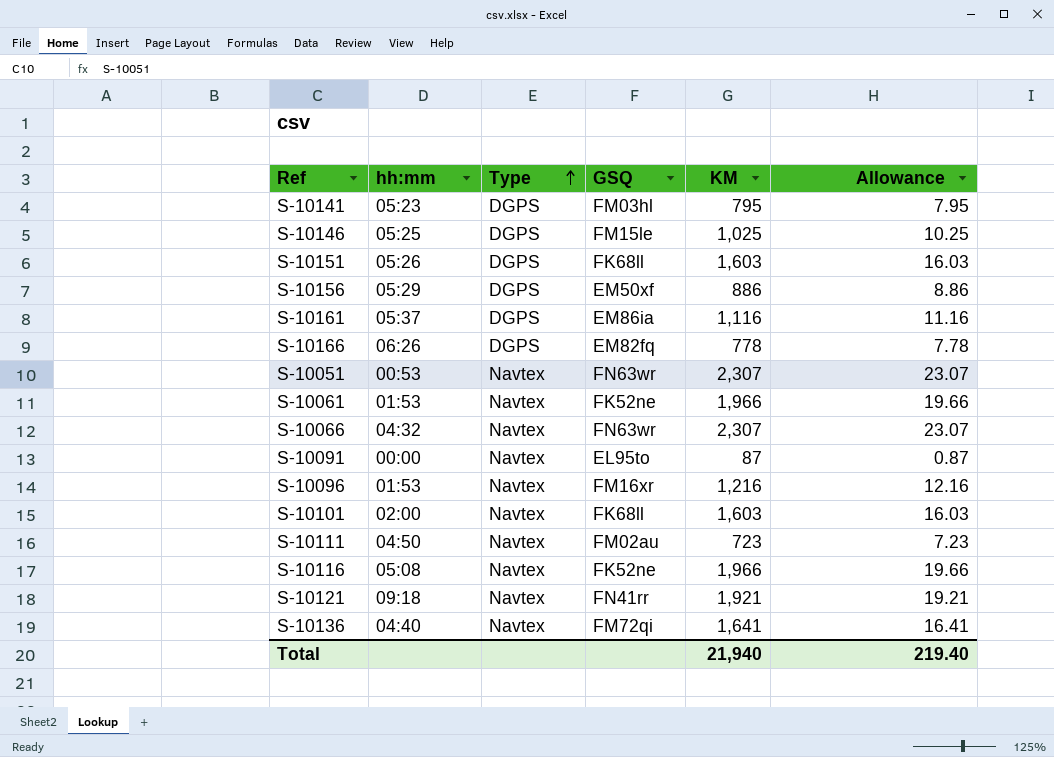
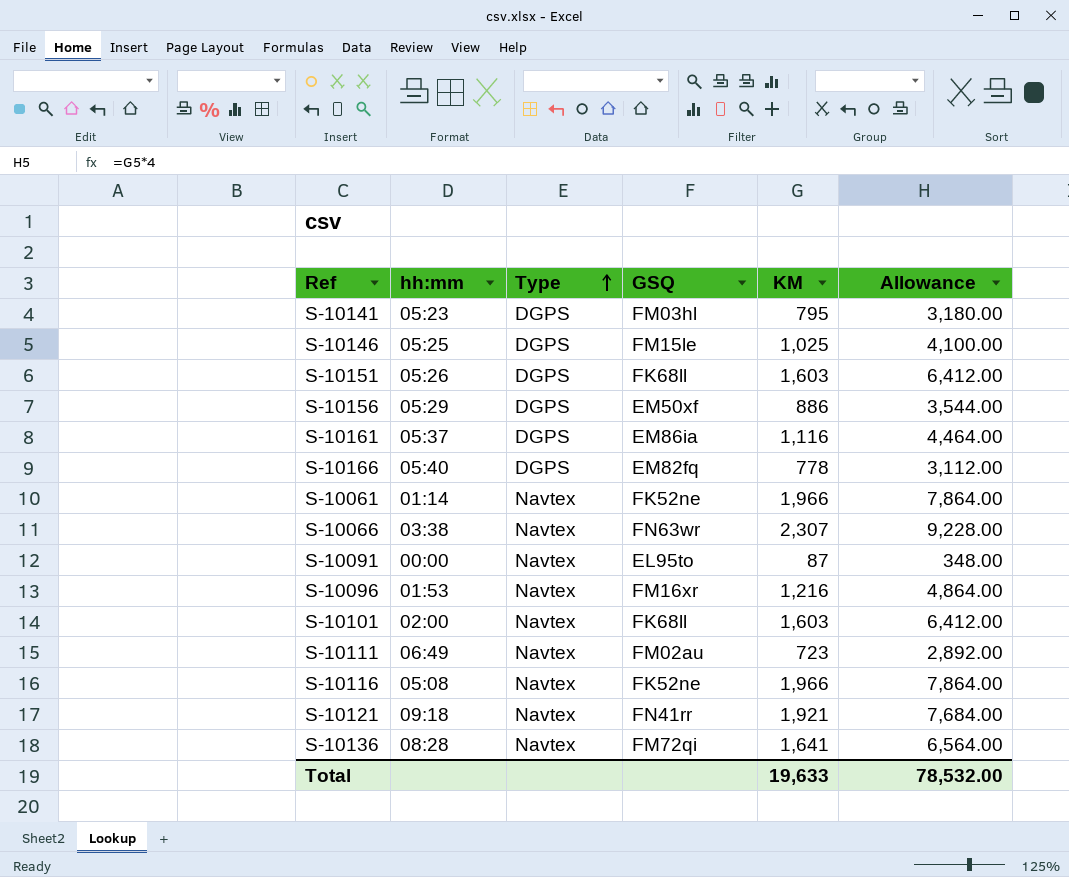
column Allowance | formula: [KM] * 0.01 -> [KM] * 4
row S-10051: 00:53 | Navtex | FN63wr | 2,307 | 23.07 -> none
S-10166 | hh:mm: 06:26 -> 05:40
S-10061 | hh:mm: 01:53 -> 01:14
S-10066 | hh:mm: 04:32 -> 03:38
S-10111 | hh:mm: 04:50 -> 06:49
S-10136 | hh:mm: 04:40 -> 08:28
Total | KM: 21,940 -> 19,633
Total | Allowance: 219.40 -> 78,532.00

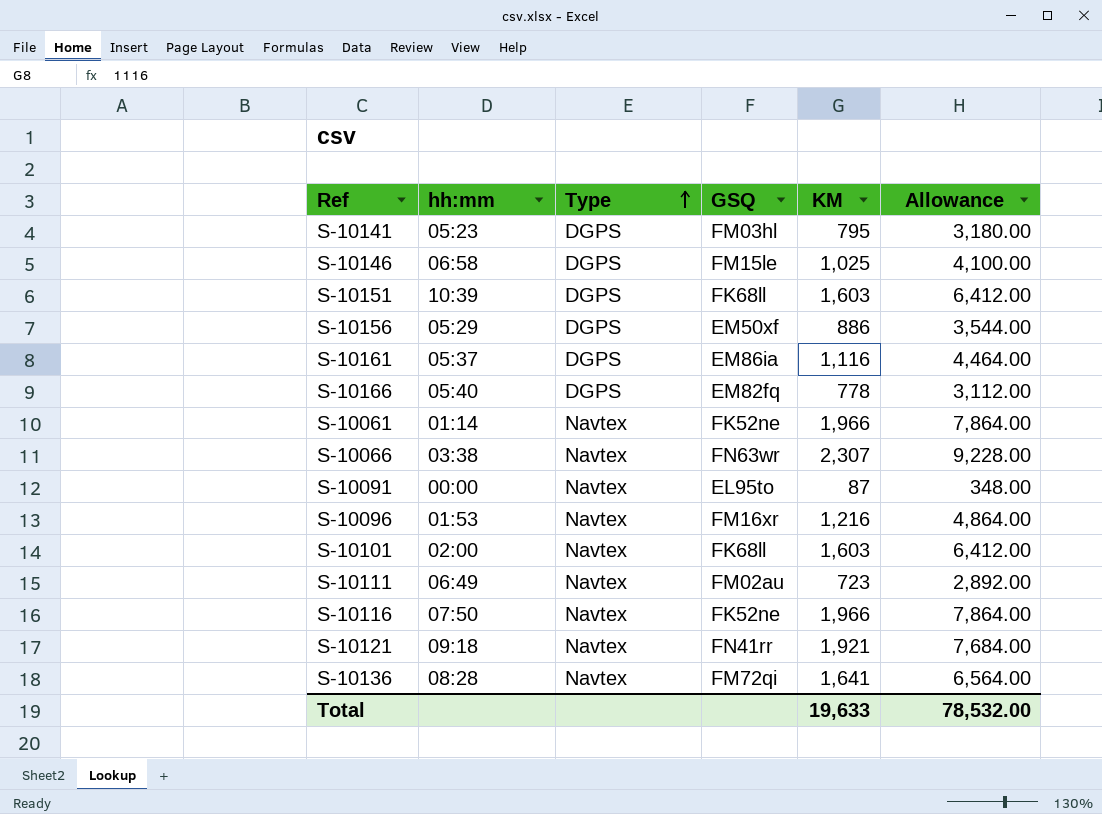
S-10146 | hh:mm: 05:25 -> 06:58
S-10151 | hh:mm: 05:26 -> 10:39
S-10116 | hh:mm: 05:08 -> 07:50

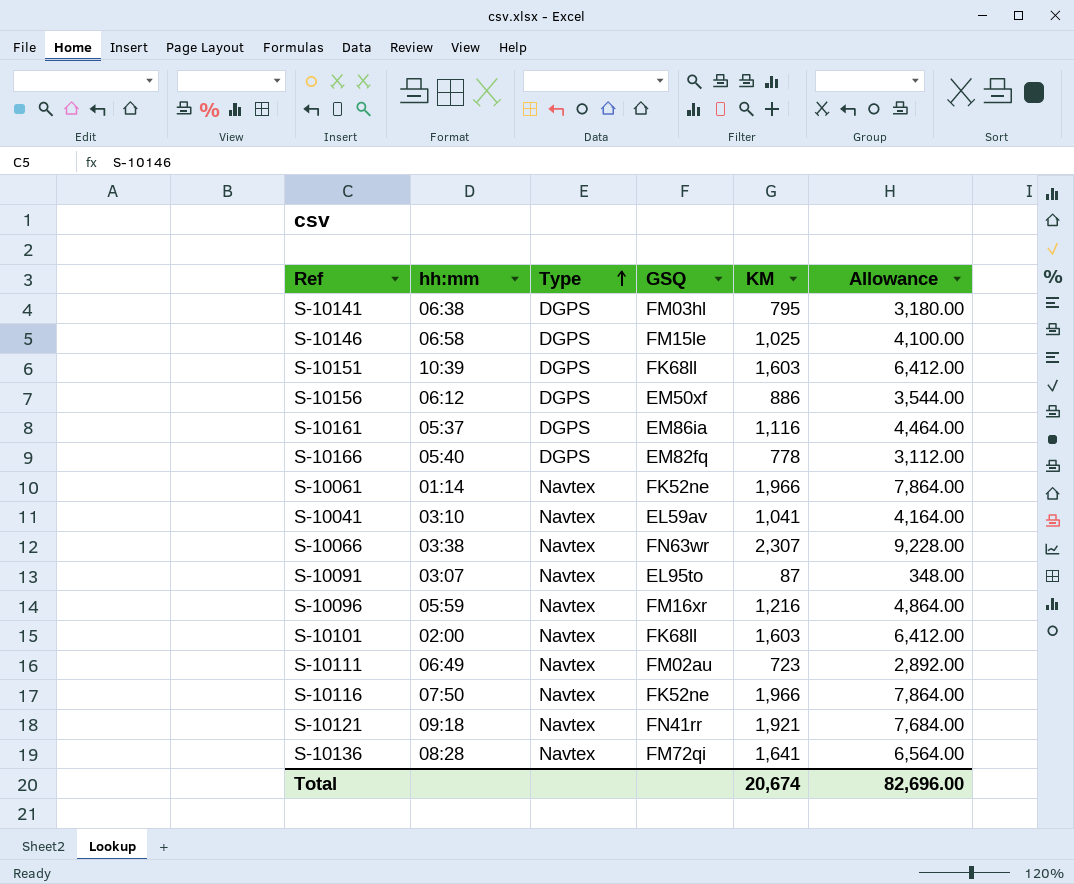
S-10141 | hh:mm: 05:23 -> 06:38
S-10156 | hh:mm: 05:29 -> 06:12
row S-10041: none -> 03:10 | Navtex | EL59av | 1,041 | 4,164.00
S-10091 | hh:mm: 00:00 -> 03:07
S-10096 | hh:mm: 01:53 -> 05:59
Total | KM: 19,633 -> 20,674
Total | Allowance: 78,532.00 -> 82,696.00

